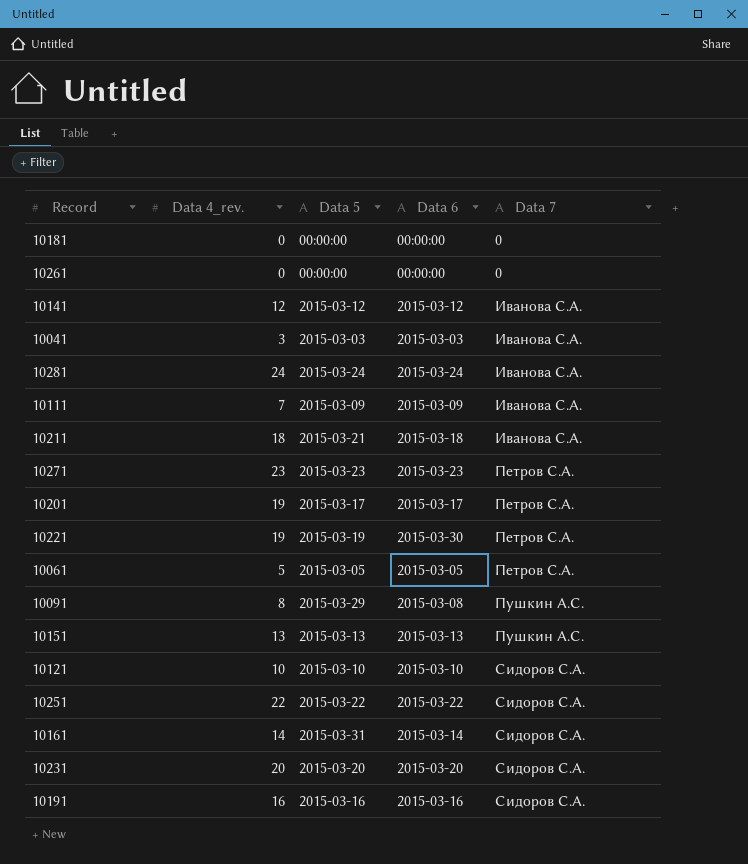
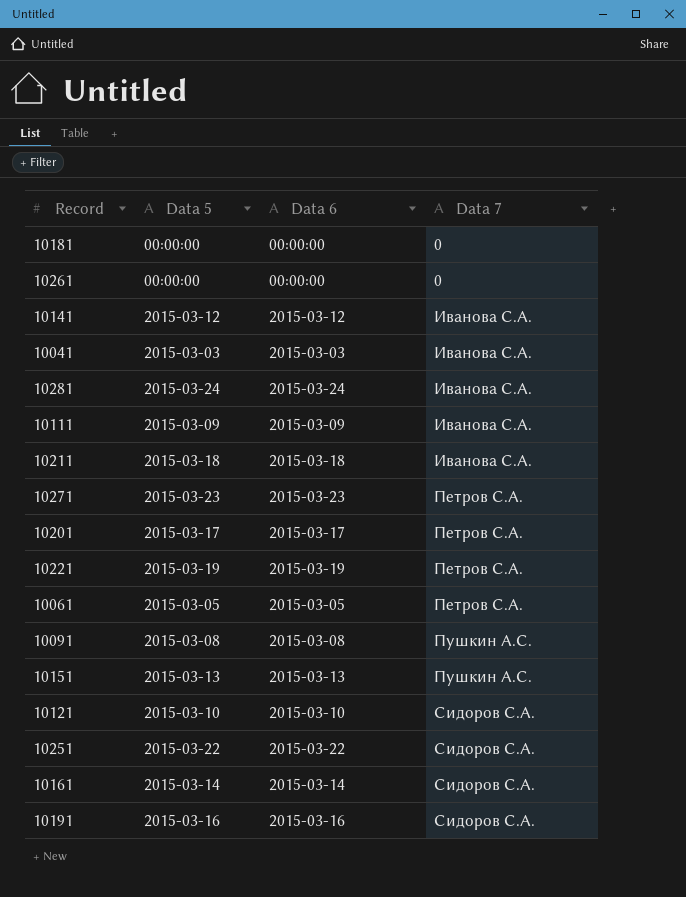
column Data 4_rev. | position: 2 -> none
row 10231: 20 | 2015-03-20 | 2015-03-20 | Сидоров С.А. -> none
10211 | Data 5: 2015-03-21 -> 2015-03-18
10221 | Data 6: 2015-03-30 -> 2015-03-19
10091 | Data 5: 2015-03-29 -> 2015-03-08
10161 | Data 5: 2015-03-31 -> 2015-03-14

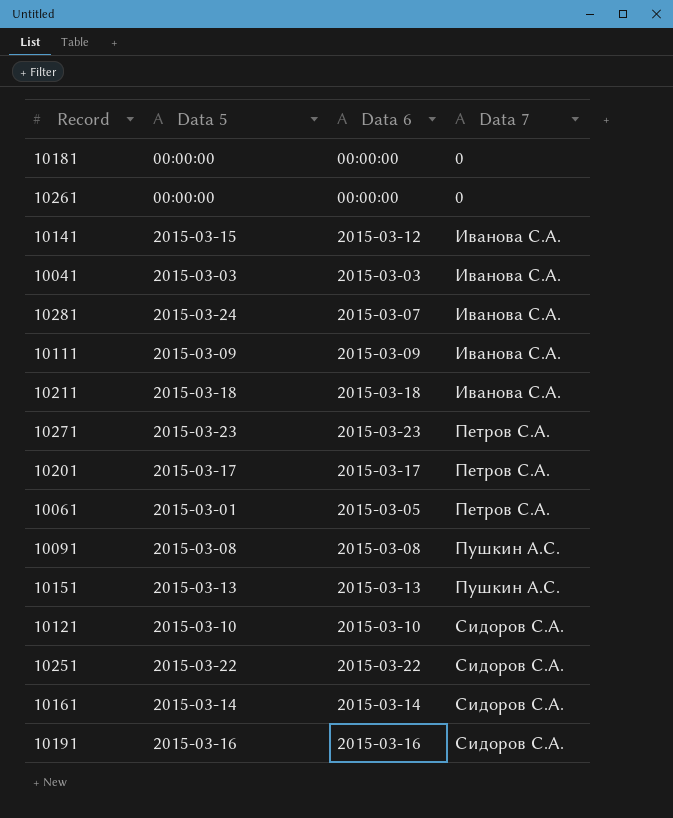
row 10221: 2015-03-19 | 2015-03-19 | Петров С.А. -> none
10141 | Data 5: 2015-03-12 -> 2015-03-15
10281 | Data 6: 2015-03-24 -> 2015-03-07
10061 | Data 5: 2015-03-05 -> 2015-03-01

